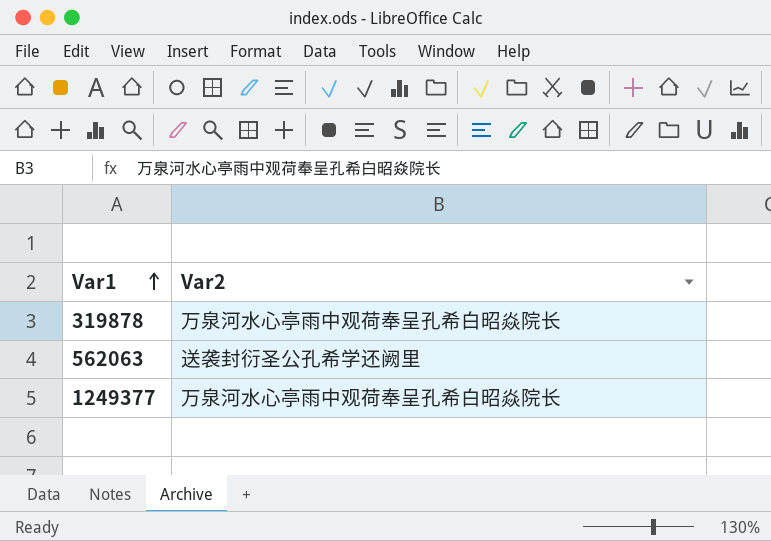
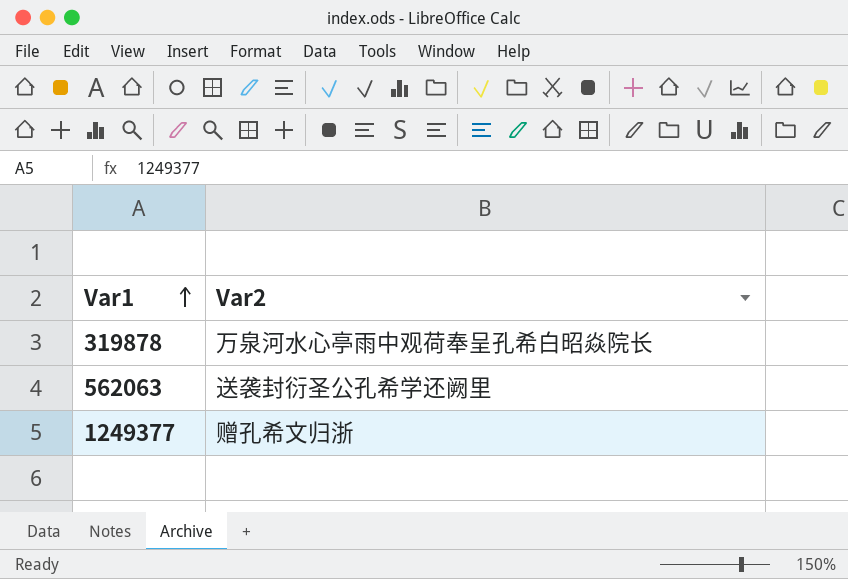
1249377 | Var2: 万泉河水心亭雨中观荷奉呈孔希白昭焱院长 -> 赠孔希文归浙

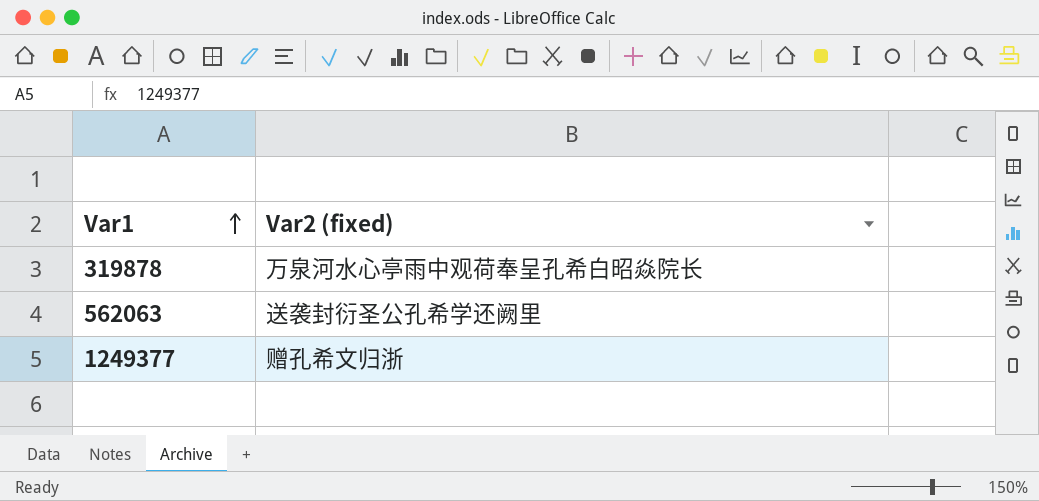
column name: Var2 -> Var2 (fixed)

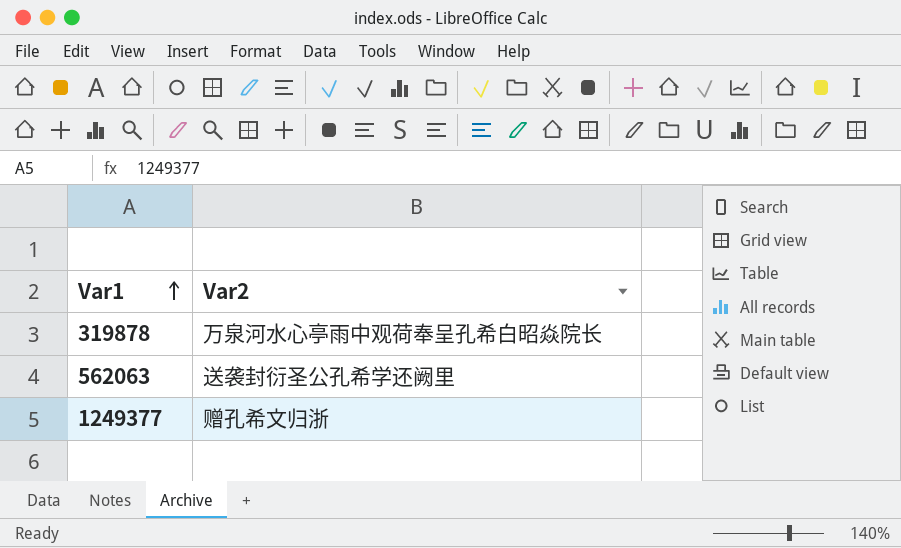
column name: Var2 (fixed) -> Var2

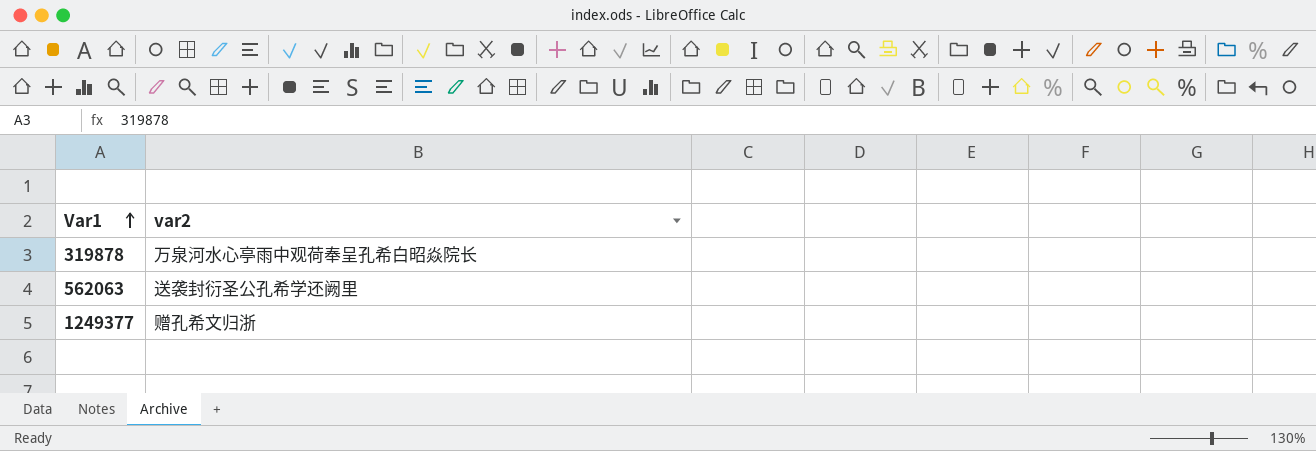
column name: Var2 -> var2

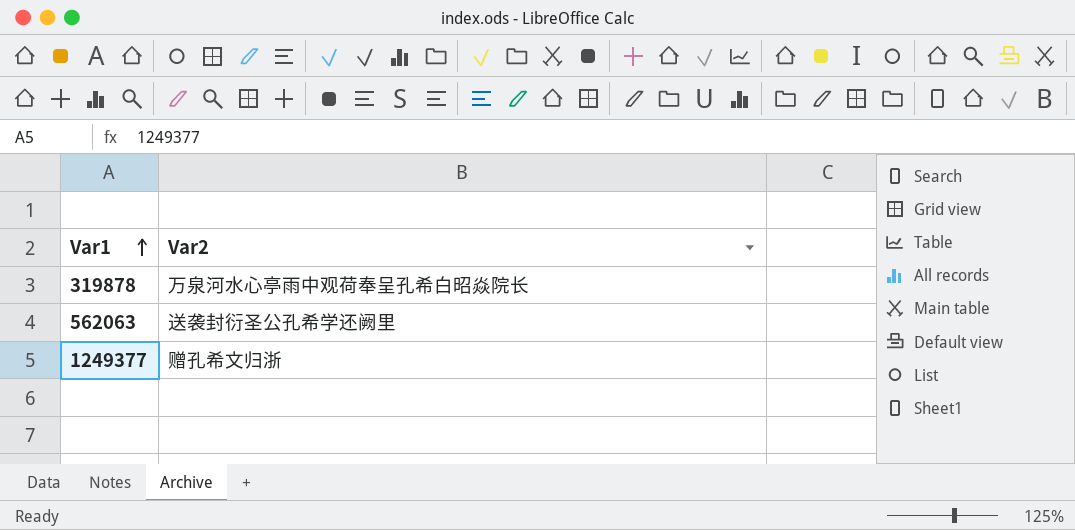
column name: var2 -> Var2

